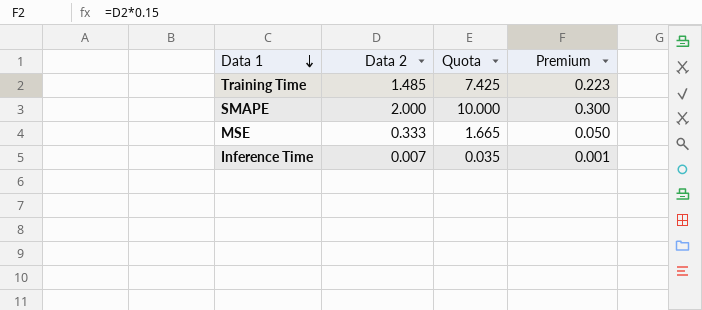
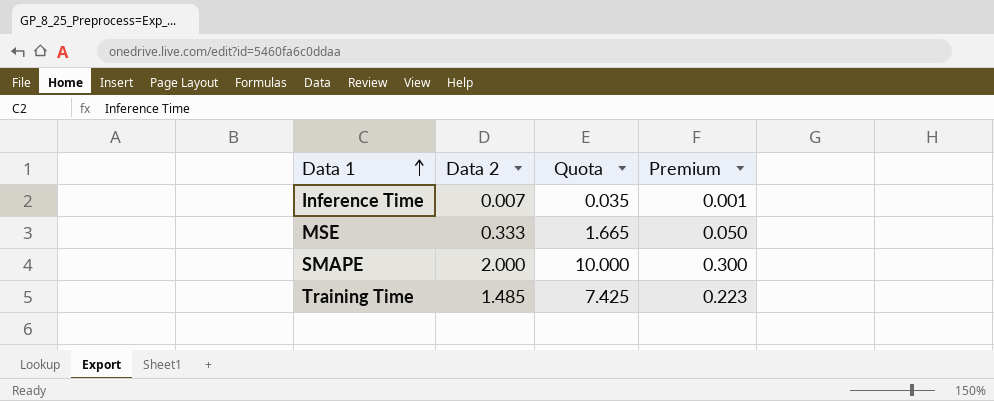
row order: Data 1 descending -> Data 1 ascending

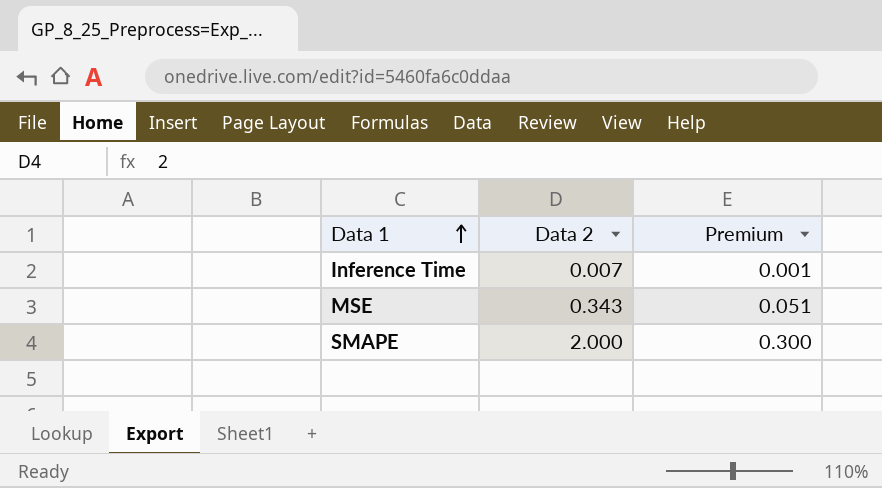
column Quota | formula: [Data 2] * 5 -> none
row Training Time: 1.485 | 7.425 | 0.223 -> none
MSE | Data 2: 0.333 -> 0.343
MSE | Premium: 0.050 -> 0.051

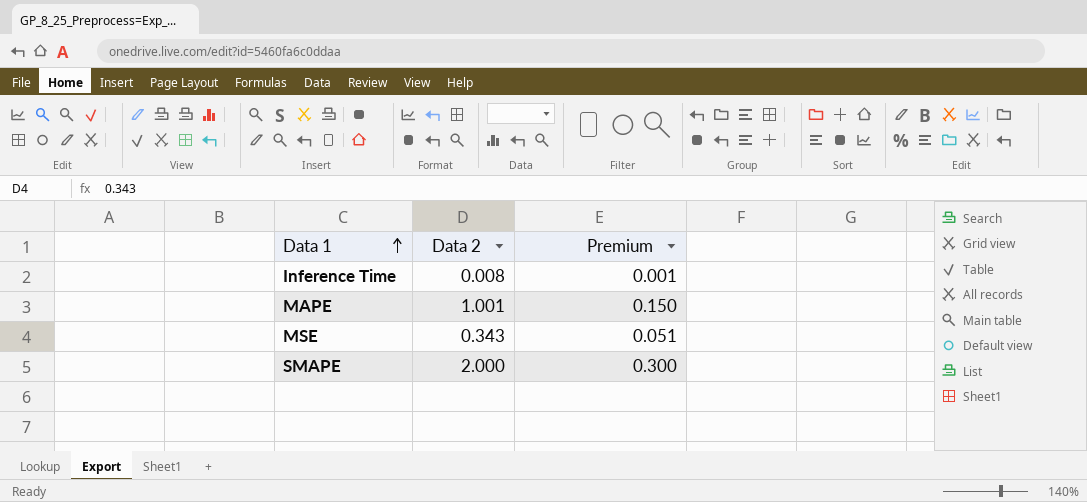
Inference Time | Data 2: 0.007 -> 0.008
row MAPE: none -> 1.001 | 0.150

